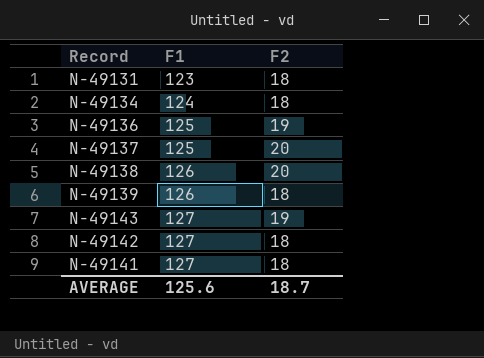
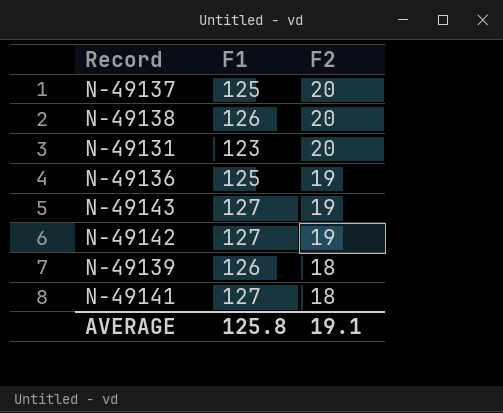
row order: F1 ascending -> F2 descending
row N-49134: 124 | 18 -> none
N-49131 | F2: 18 -> 20
N-49142 | F2: 18 -> 19
AVERAGE | F1: 125.6 -> 125.8
AVERAGE | F2: 18.7 -> 19.1

